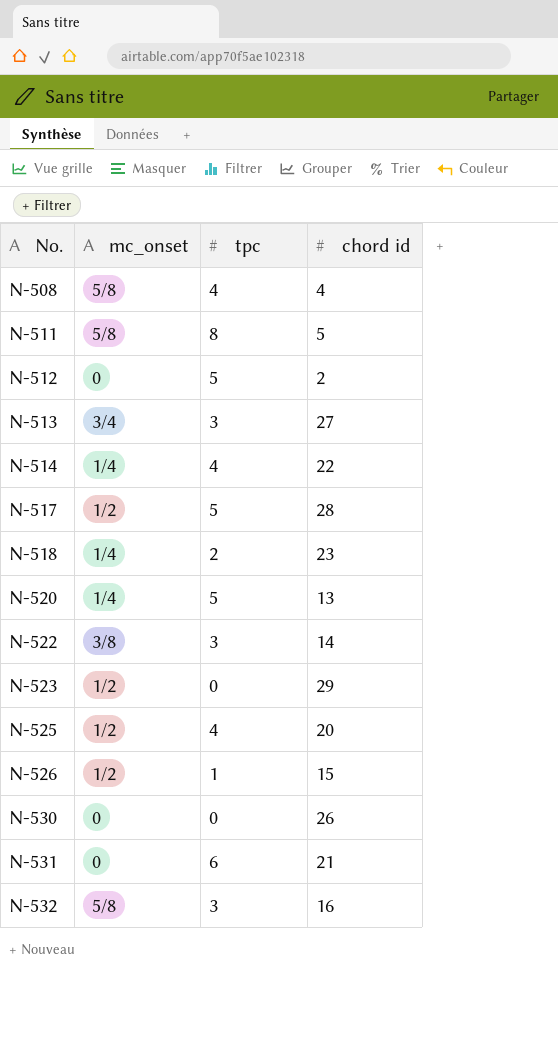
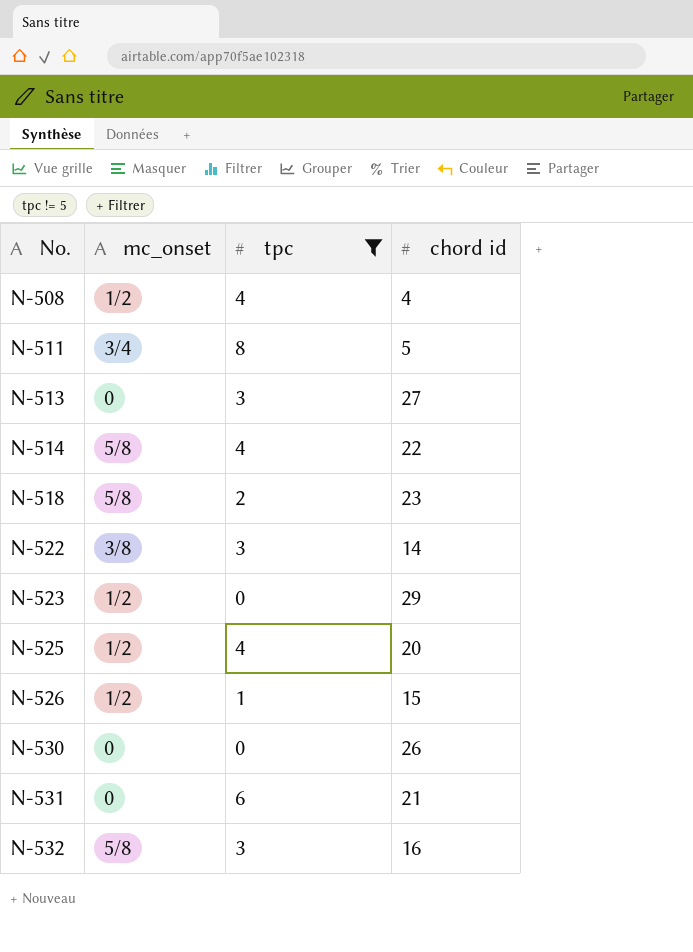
filter: none -> tpc != 5
N-508 | mc_onset: 5/8 -> 1/2
N-511 | mc_onset: 5/8 -> 3/4
N-513 | mc_onset: 3/4 -> 0
N-514 | mc_onset: 1/4 -> 5/8
N-518 | mc_onset: 1/4 -> 5/8

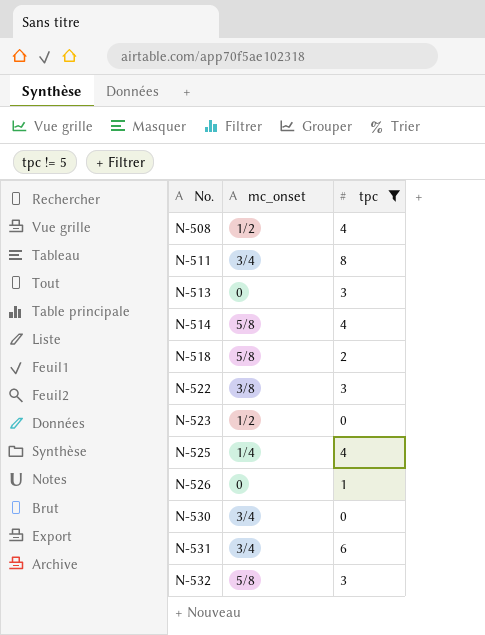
column chord id | position: 4 -> none
N-525 | mc_onset: 1/2 -> 1/4
N-526 | mc_onset: 1/2 -> 0
N-530 | mc_onset: 0 -> 3/4
N-531 | mc_onset: 0 -> 3/4

